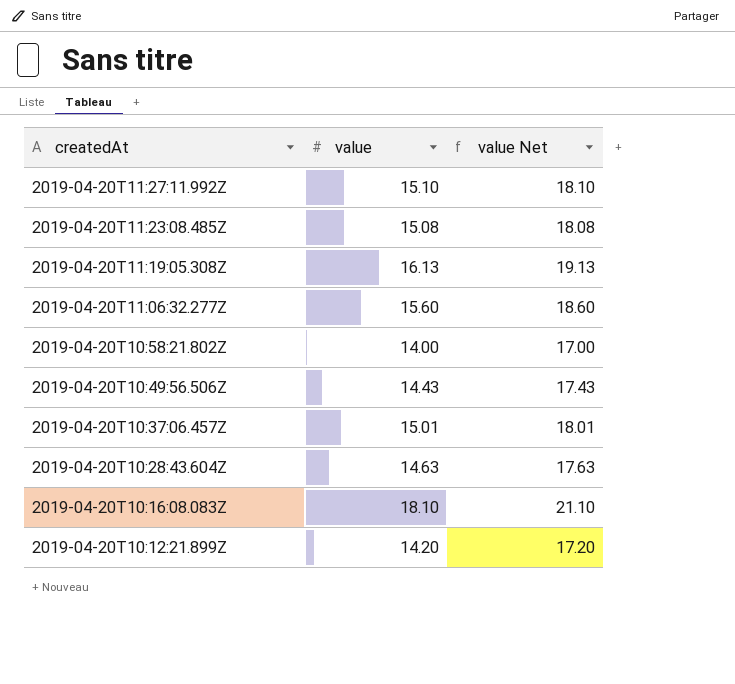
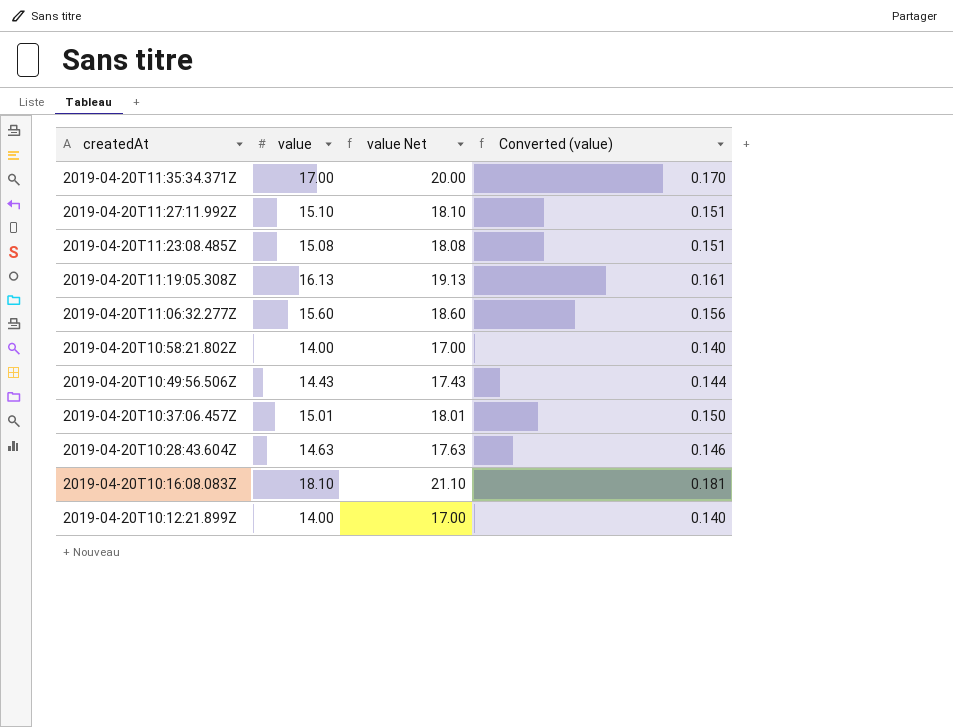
column Converted (value) | formula: none -> [value] * 0.01
row 2019-04-20T11:35:34.371Z: none -> 17.00 | 20.00 | 0.170
2019-04-20T10:12:21.899Z | value: 14.20 -> 14.00
2019-04-20T10:12:21.899Z | value Net: 17.20 -> 17.00

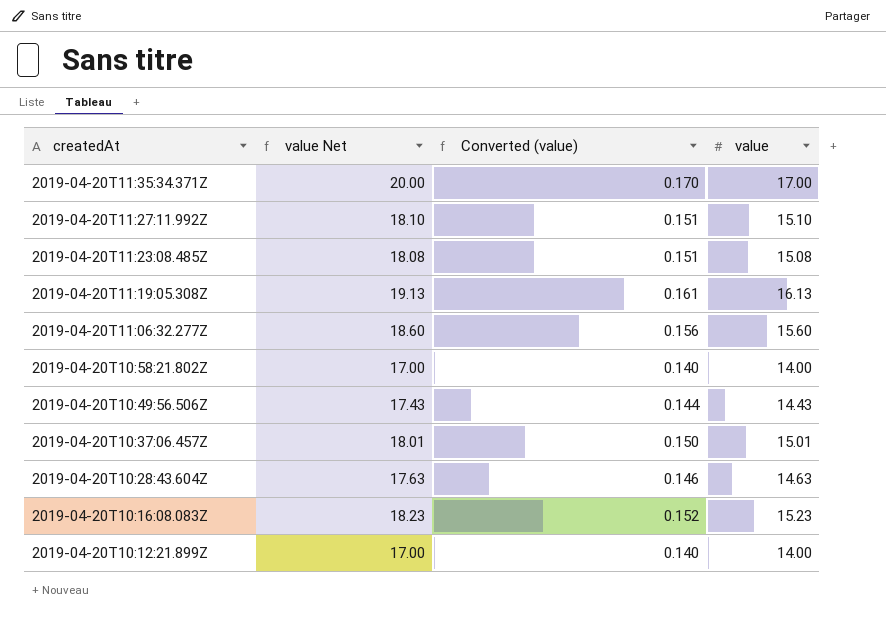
column value | position: 2 -> 4
2019-04-20T10:16:08.083Z | value Net: 21.10 -> 18.23
2019-04-20T10:16:08.083Z | Converted (value): 0.181 -> 0.152
2019-04-20T10:16:08.083Z | value: 18.10 -> 15.23

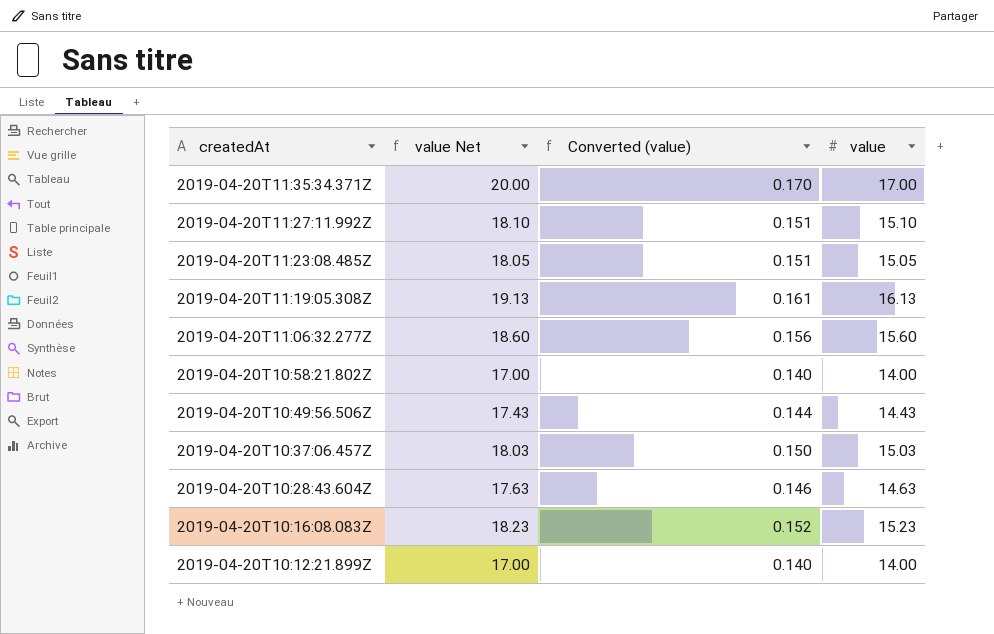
2019-04-20T11:23:08.485Z | value Net: 18.08 -> 18.05
2019-04-20T11:23:08.485Z | value: 15.08 -> 15.05
2019-04-20T10:37:06.457Z | value Net: 18.01 -> 18.03
2019-04-20T10:37:06.457Z | value: 15.01 -> 15.03

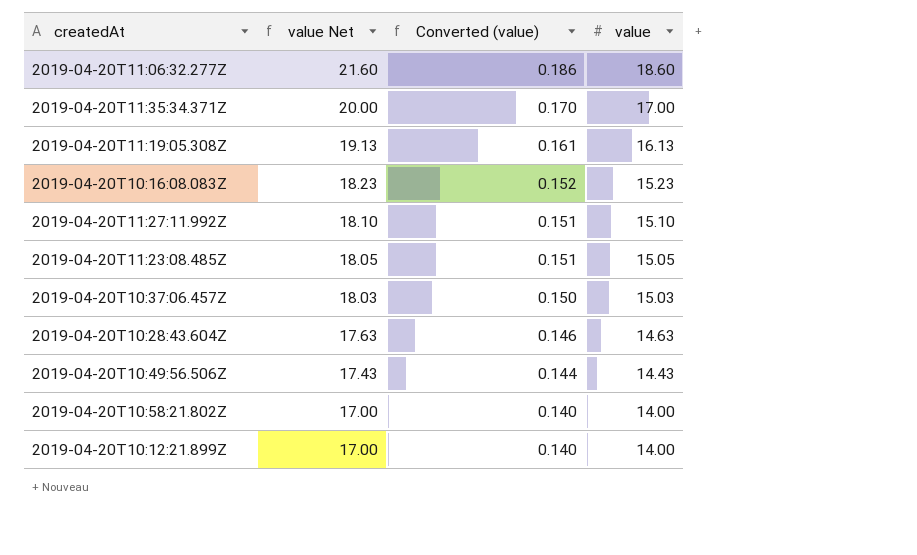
row order: createdAt descending -> value Net descending
2019-04-20T11:06:32.277Z | value Net: 18.60 -> 21.60
2019-04-20T11:06:32.277Z | Converted (value): 0.156 -> 0.186
2019-04-20T11:06:32.277Z | value: 15.60 -> 18.60

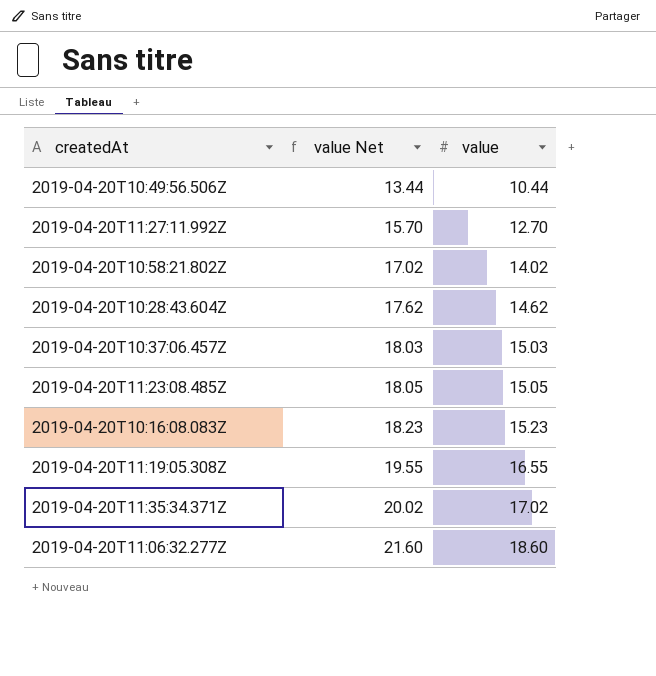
row order: value Net descending -> value Net ascending
column Converted (value) | formula: [value] * 0.01 -> none
row 2019-04-20T10:12:21.899Z: 17.00 | 0.140 | 14.00 -> none
2019-04-20T10:49:56.506Z | value Net: 17.43 -> 13.44
2019-04-20T10:49:56.506Z | value: 14.43 -> 10.44
2019-04-20T11:27:11.992Z | value Net: 18.10 -> 15.70
2019-04-20T11:27:11.992Z | value: 15.10 -> 12.70
2019-04-20T10:58:21.802Z | value Net: 17.00 -> 17.02
2019-04-20T10:58:21.802Z | value: 14.00 -> 14.02
2019-04-20T10:28:43.604Z | value Net: 17.63 -> 17.62
2019-04-20T10:28:43.604Z | value: 14.63 -> 14.62
2019-04-20T11:19:05.308Z | value Net: 19.13 -> 19.55
2019-04-20T11:19:05.308Z | value: 16.13 -> 16.55
2019-04-20T11:35:34.371Z | value Net: 20.00 -> 20.02
2019-04-20T11:35:34.371Z | value: 17.00 -> 17.02

